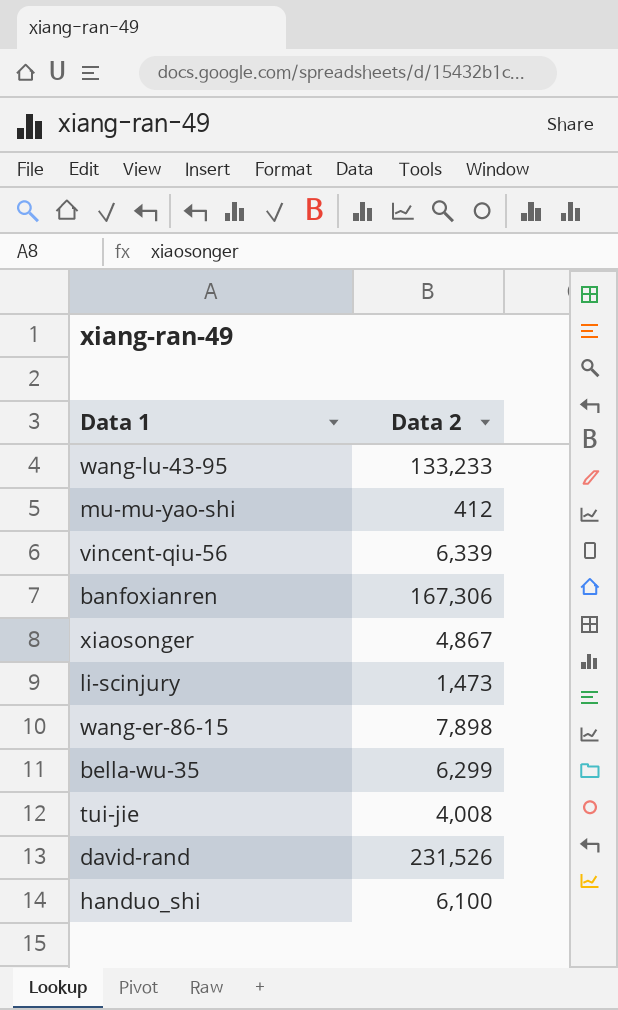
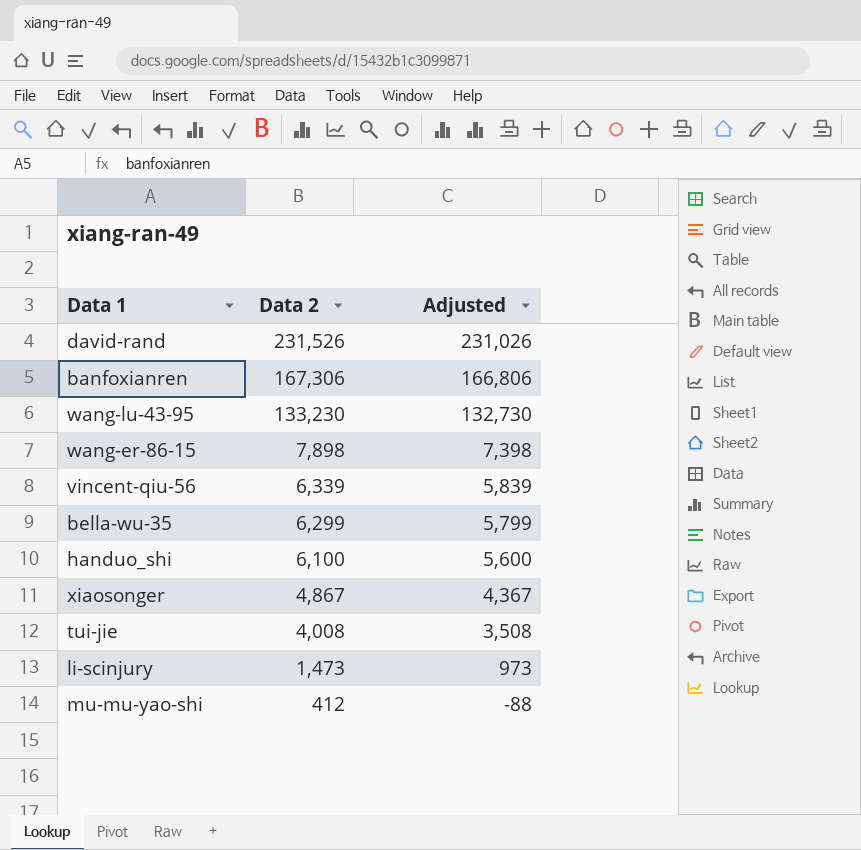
row order: none -> Data 2 descending
column Adjusted | formula: none -> [Data 2] - 500
wang-lu-43-95 | Data 2: 133,233 -> 133,230

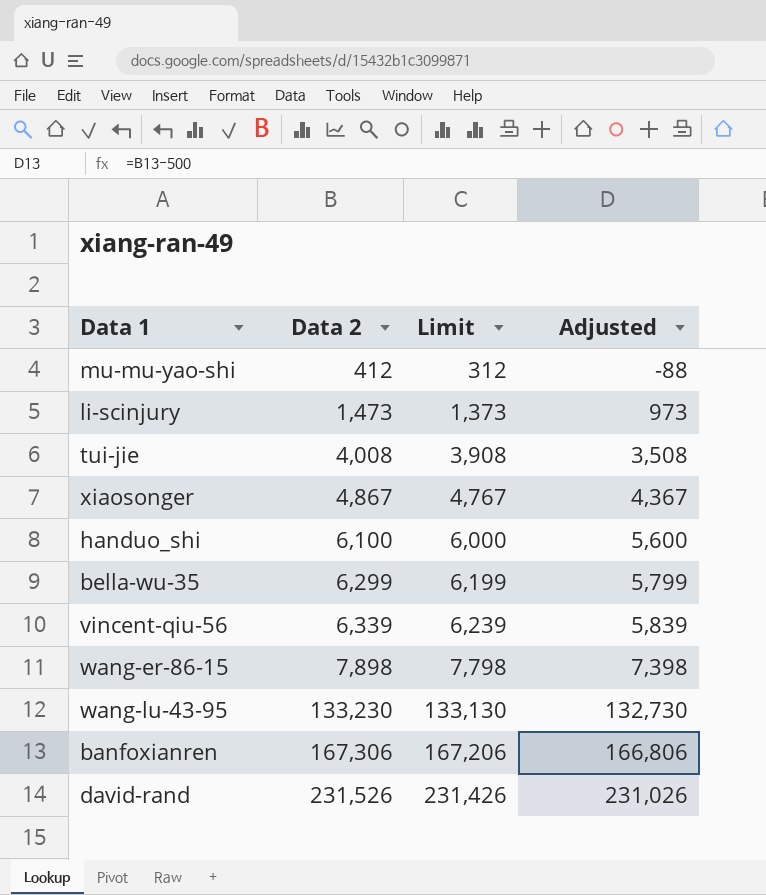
row order: Data 2 descending -> Data 2 ascending
column Limit | formula: none -> [Data 2] - 100

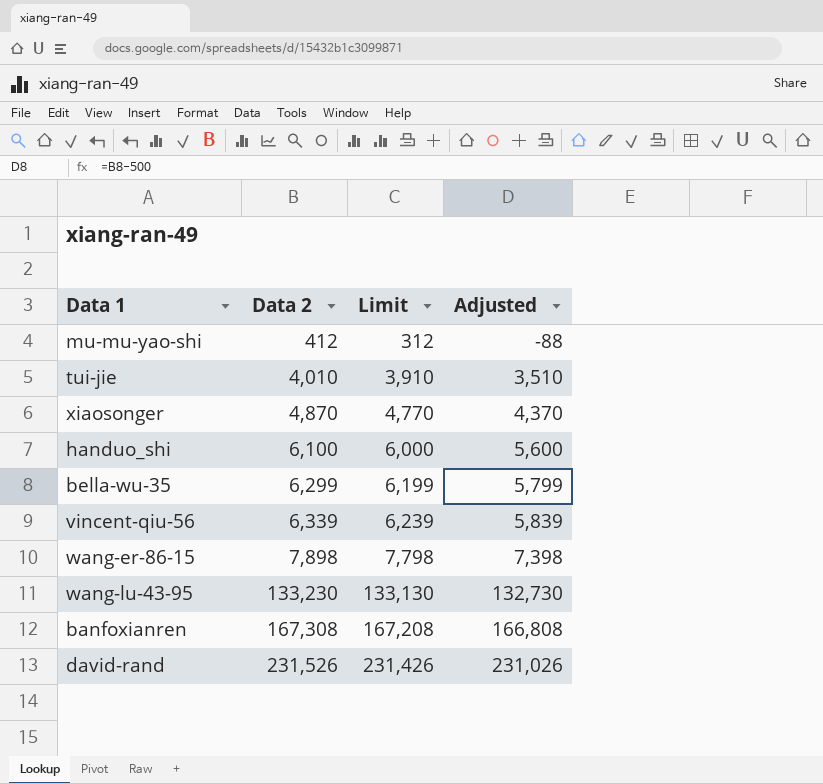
row li-scinjury: 1,473 | 1,373 | 973 -> none
tui-jie | Data 2: 4,008 -> 4,010
tui-jie | Limit: 3,908 -> 3,910
tui-jie | Adjusted: 3,508 -> 3,510
xiaosonger | Data 2: 4,867 -> 4,870
xiaosonger | Limit: 4,767 -> 4,770
xiaosonger | Adjusted: 4,367 -> 4,370
banfoxianren | Data 2: 167,306 -> 167,308
banfoxianren | Limit: 167,206 -> 167,208
banfoxianren | Adjusted: 166,806 -> 166,808

